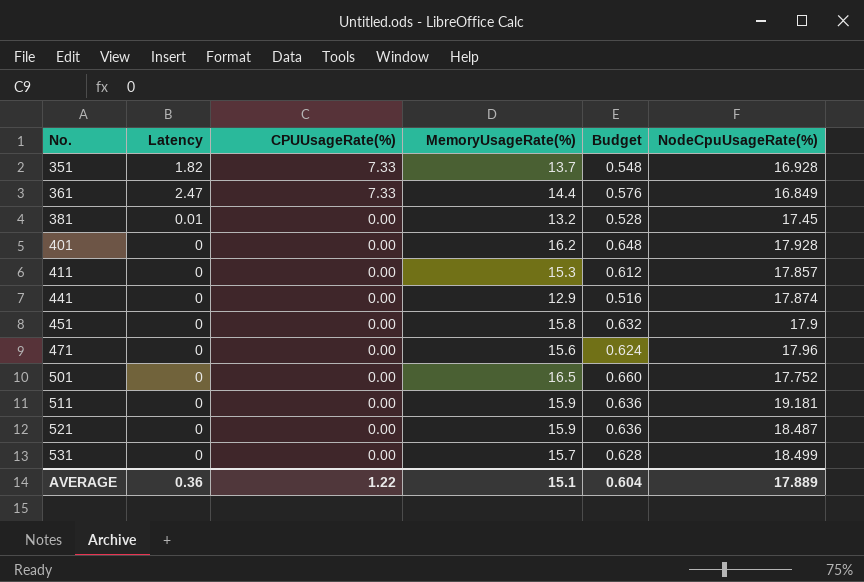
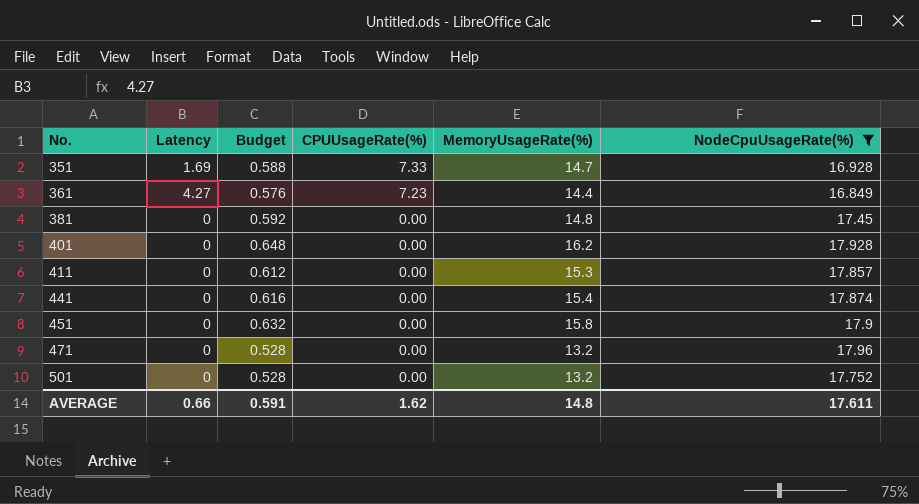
filter: none -> NodeCpuUsageRate(%) <= 17.96
column Budget | position: 5 -> 3
351 | Latency: 1.82 -> 1.69
351 | Budget: 0.548 -> 0.588
351 | MemoryUsageRate(%): 13.7 -> 14.7
361 | Latency: 2.47 -> 4.27
361 | CPUUsageRate(%): 7.33 -> 7.23
381 | Latency: 0.01 -> 0
381 | Budget: 0.528 -> 0.592
381 | MemoryUsageRate(%): 13.2 -> 14.8
441 | Budget: 0.516 -> 0.616
441 | MemoryUsageRate(%): 12.9 -> 15.4
471 | Budget: 0.624 -> 0.528
471 | MemoryUsageRate(%): 15.6 -> 13.2
501 | Budget: 0.660 -> 0.528
501 | MemoryUsageRate(%): 16.5 -> 13.2
AVERAGE | Latency: 0.36 -> 0.66
AVERAGE | Budget: 0.604 -> 0.591
AVERAGE | CPUUsageRate(%): 1.22 -> 1.62
AVERAGE | MemoryUsageRate(%): 15.1 -> 14.8
AVERAGE | NodeCpuUsageRate(%): 17.889 -> 17.611

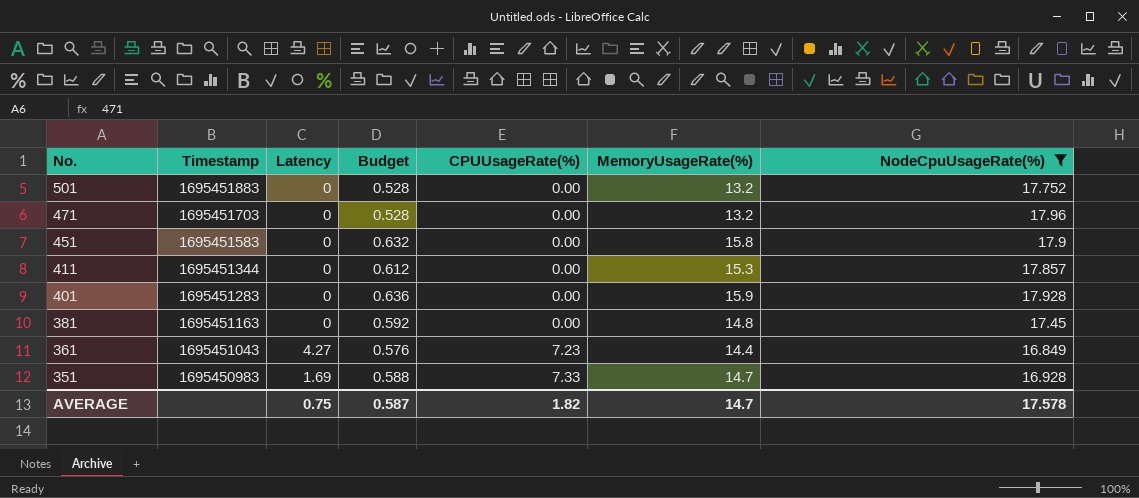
row order: No. ascending -> No. descending
column Timestamp | position: none -> 2
row 441: 0 | 0.616 | 0.00 | 15.4 | 17.874 -> none
401 | Budget: 0.648 -> 0.636
401 | MemoryUsageRate(%): 16.2 -> 15.9
AVERAGE | Latency: 0.66 -> 0.75
AVERAGE | Budget: 0.591 -> 0.587
AVERAGE | CPUUsageRate(%): 1.62 -> 1.82
AVERAGE | MemoryUsageRate(%): 14.8 -> 14.7
AVERAGE | NodeCpuUsageRate(%): 17.611 -> 17.578

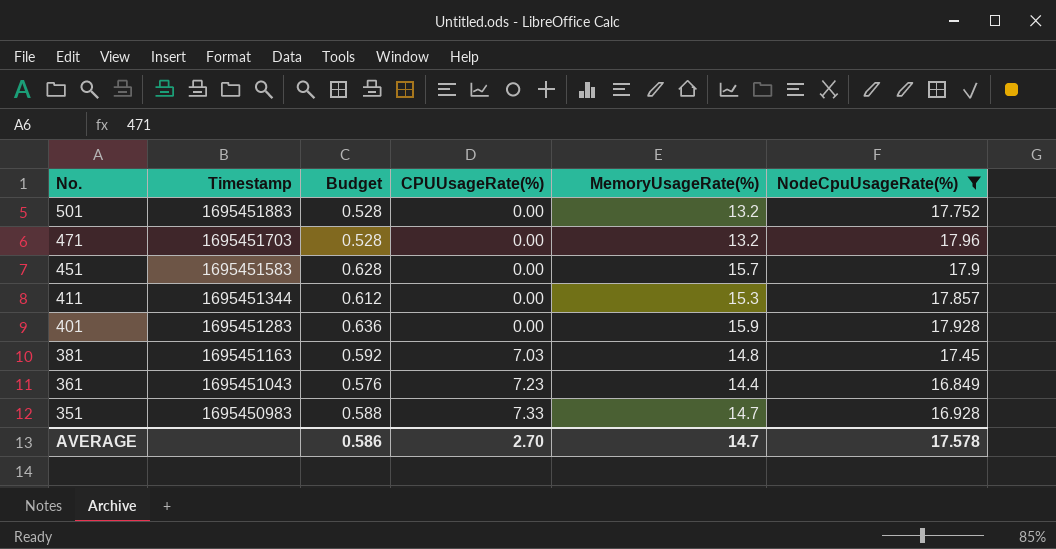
column Latency | position: 3 -> none
451 | Budget: 0.632 -> 0.628
451 | MemoryUsageRate(%): 15.8 -> 15.7
381 | CPUUsageRate(%): 0.00 -> 7.03
AVERAGE | Budget: 0.587 -> 0.586
AVERAGE | CPUUsageRate(%): 1.82 -> 2.70

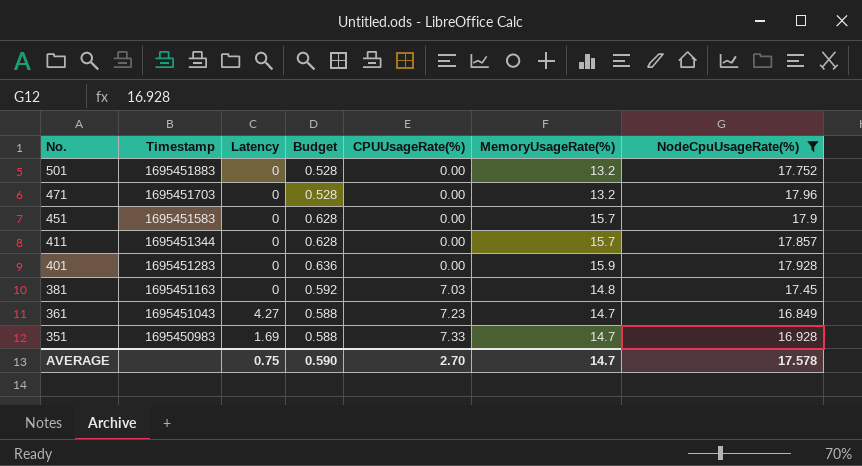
column Latency | position: none -> 3
411 | Budget: 0.612 -> 0.628
411 | MemoryUsageRate(%): 15.3 -> 15.7
361 | Budget: 0.576 -> 0.588
361 | MemoryUsageRate(%): 14.4 -> 14.7
AVERAGE | Budget: 0.586 -> 0.590

